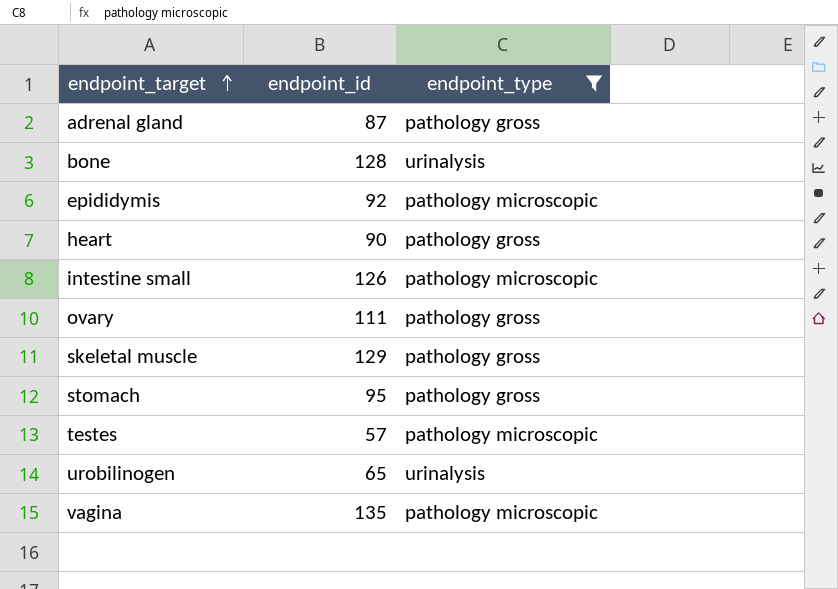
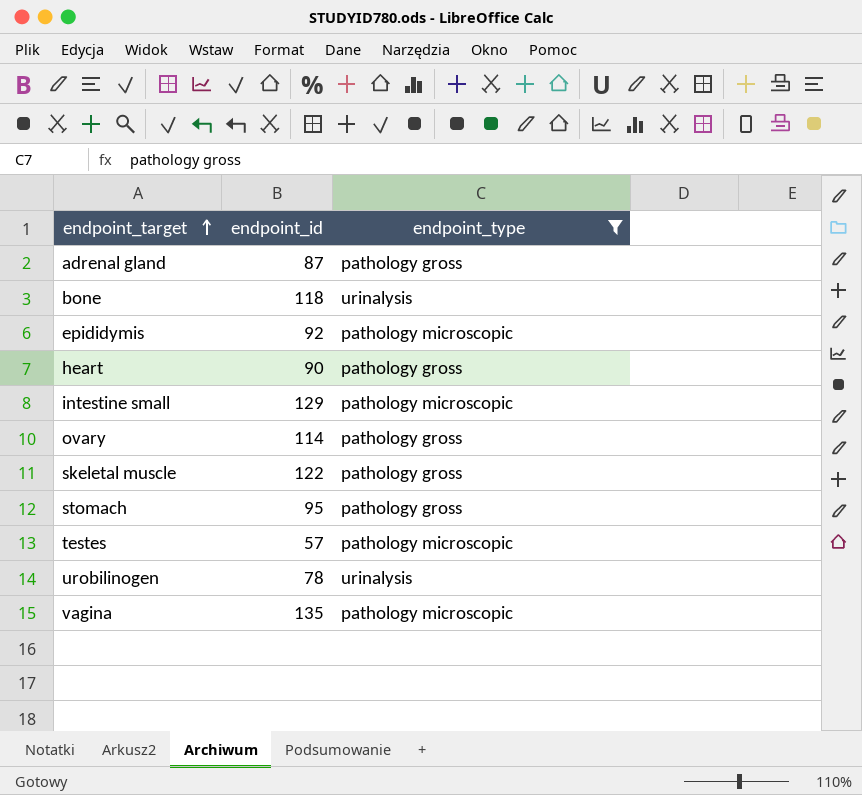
bone | endpoint_id: 128 -> 118
intestine small | endpoint_id: 126 -> 129
ovary | endpoint_id: 111 -> 114
skeletal muscle | endpoint_id: 129 -> 122
urobilinogen | endpoint_id: 65 -> 78

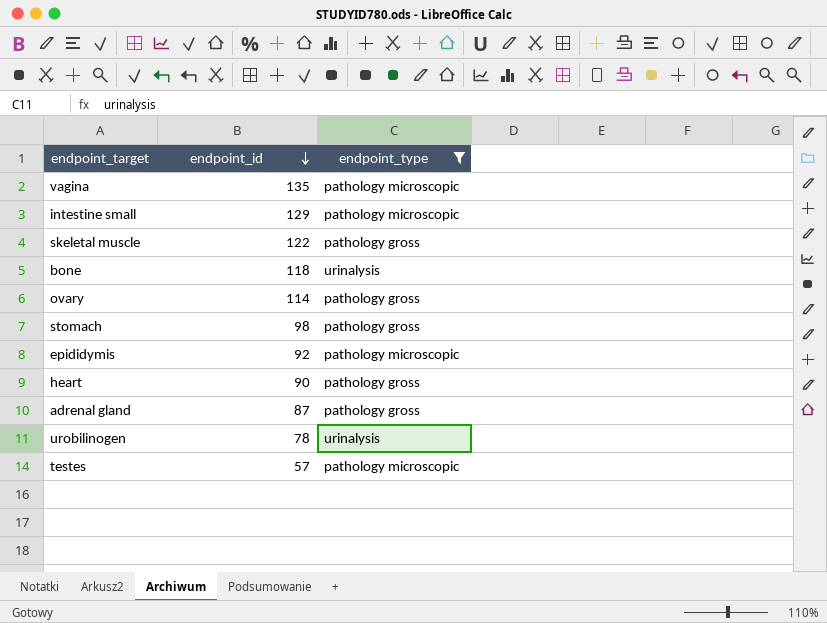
row order: endpoint_target ascending -> endpoint_id descending
stomach | endpoint_id: 95 -> 98

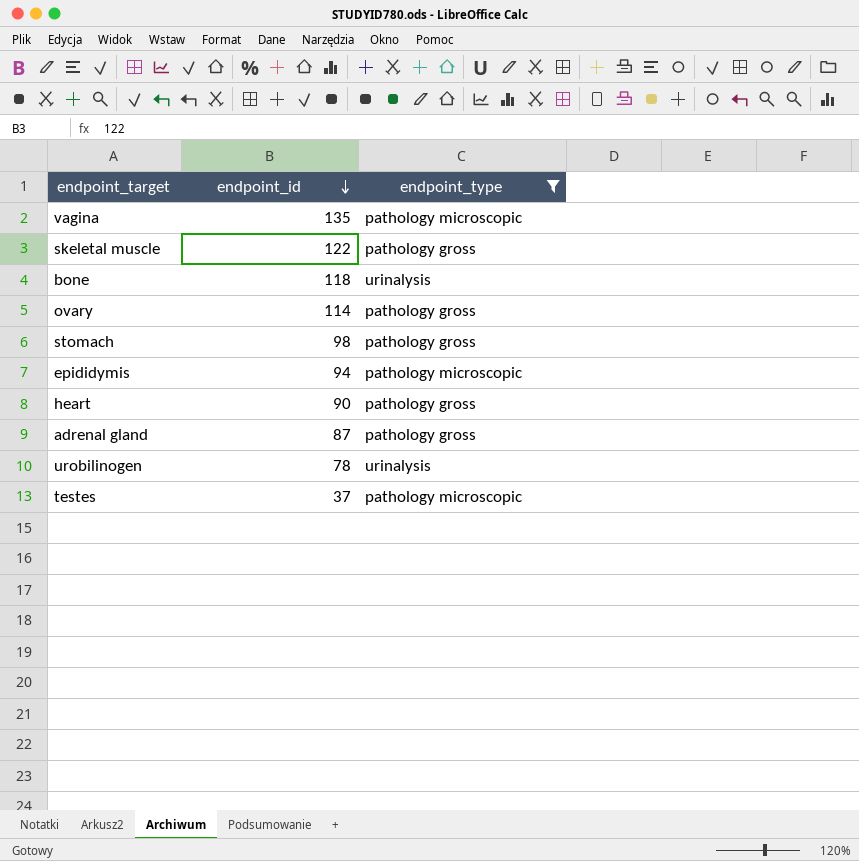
row intestine small: 129 | pathology microscopic -> none
epididymis | endpoint_id: 92 -> 94
testes | endpoint_id: 57 -> 37

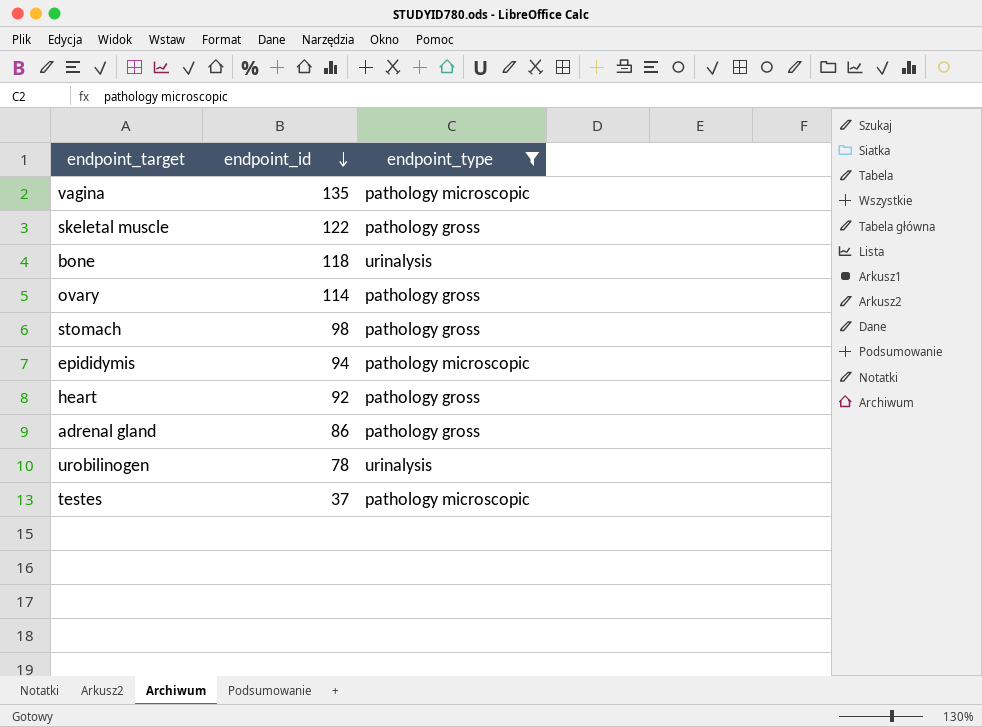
heart | endpoint_id: 90 -> 92
adrenal gland | endpoint_id: 87 -> 86

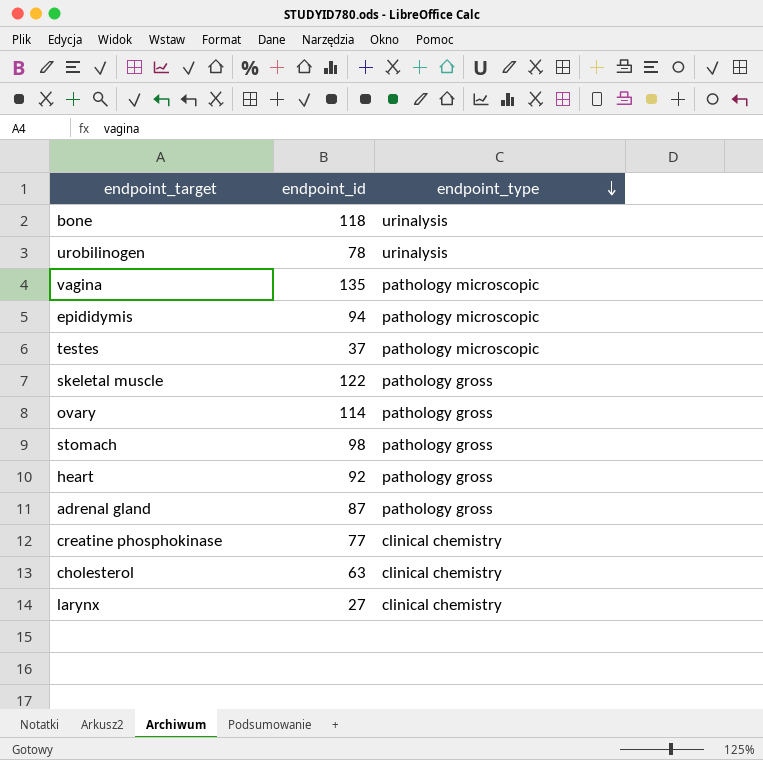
filter: endpoint_type != clinical chemistry -> none
row order: endpoint_id descending -> endpoint_type descending
adrenal gland | endpoint_id: 86 -> 87

